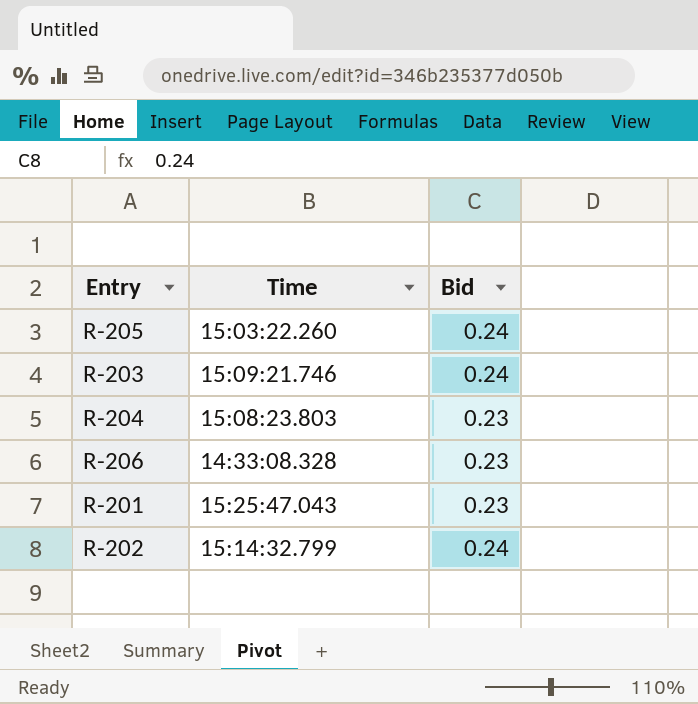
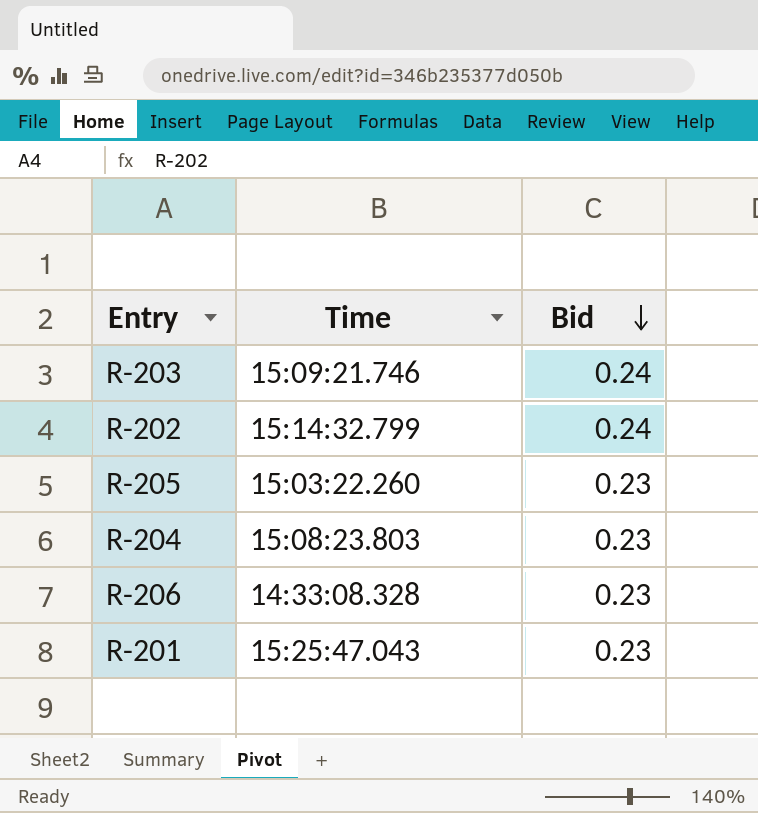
row order: none -> Bid descending
R-205 | Bid: 0.24 -> 0.23

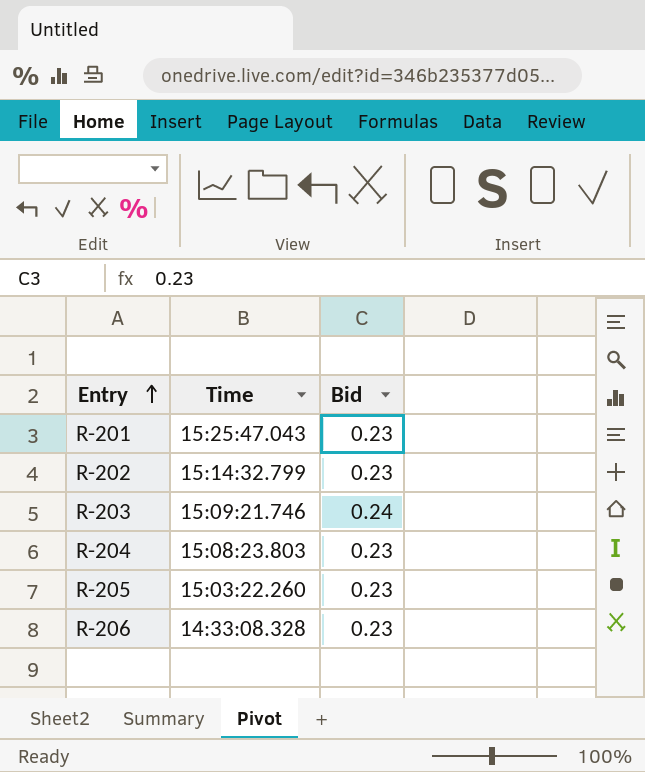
row order: Bid descending -> Entry ascending
R-202 | Bid: 0.24 -> 0.23

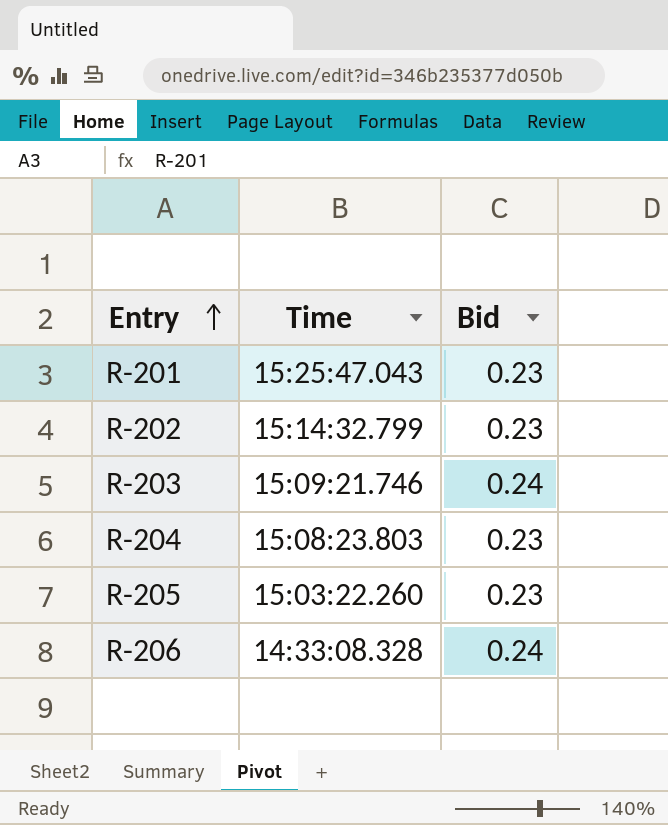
R-206 | Bid: 0.23 -> 0.24

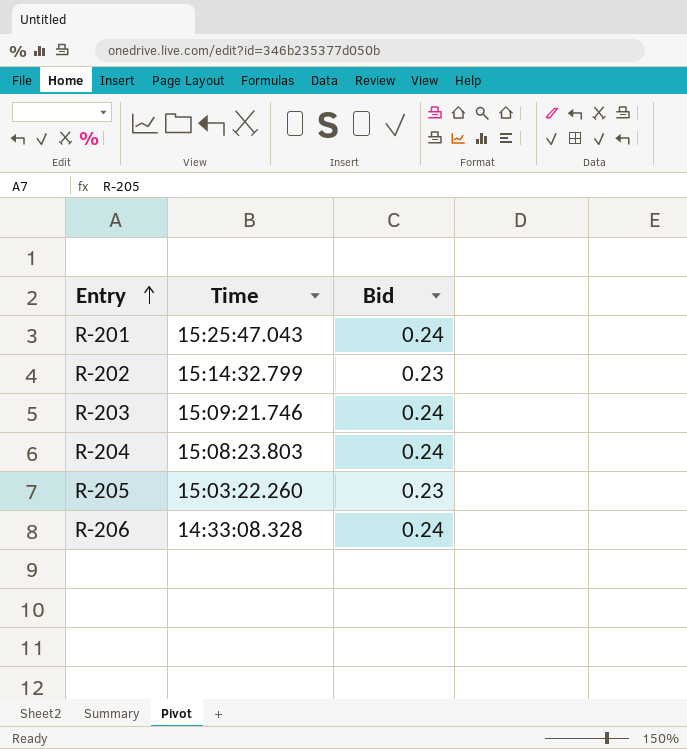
R-201 | Bid: 0.23 -> 0.24
R-204 | Bid: 0.23 -> 0.24

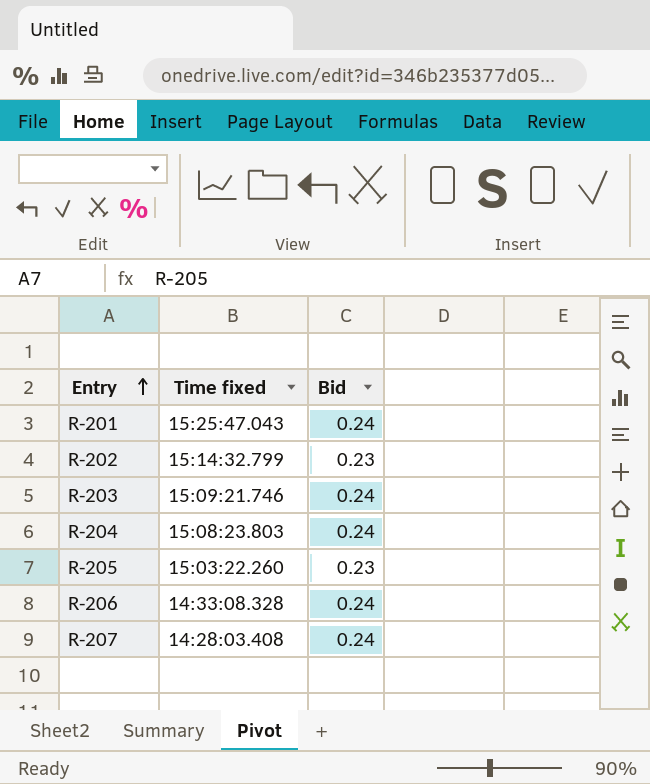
column name: Time -> Time fixed
row R-207: none -> 14:28:03.408 | 0.24

